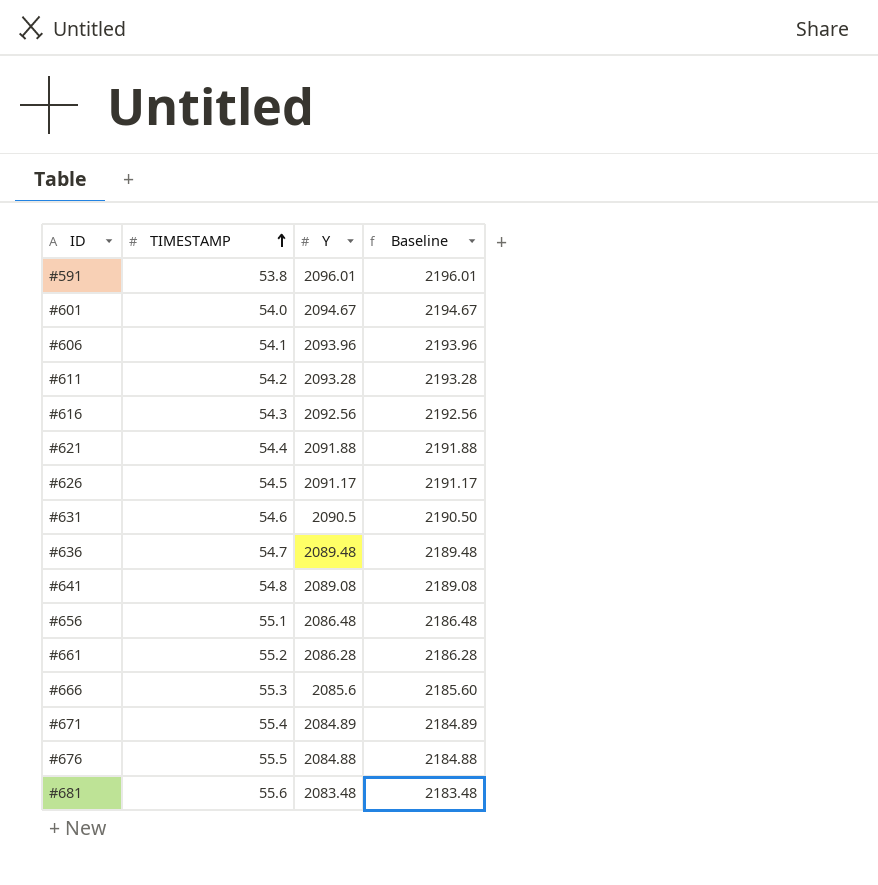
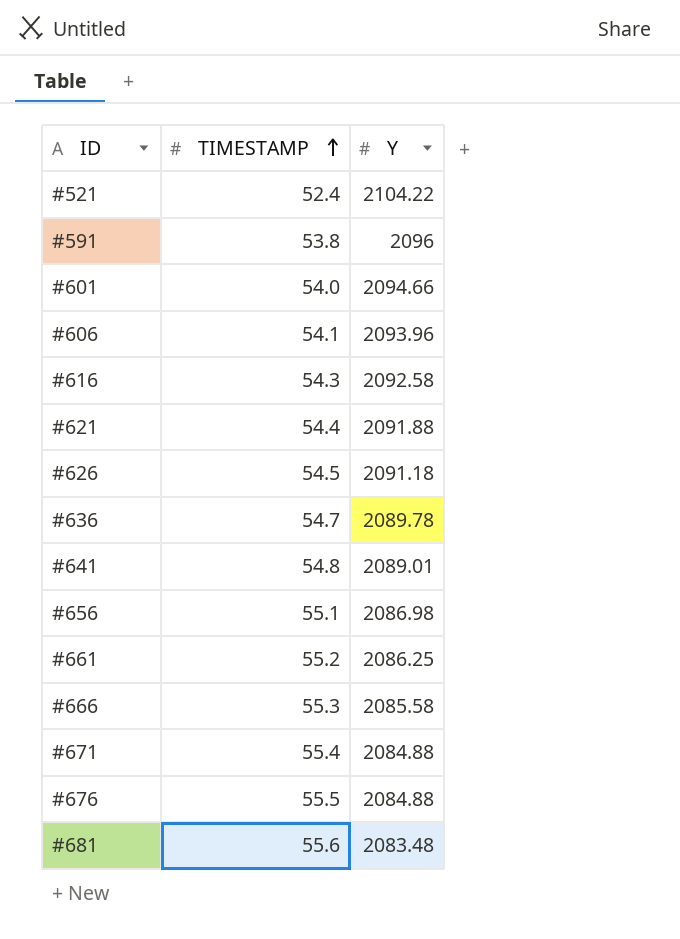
column Baseline | formula: [Y] + 100 -> none
row #611: 54.2 | 2093.28 | 2193.28 -> none
row #631: 54.6 | 2090.5 | 2190.50 -> none
row #521: none -> 52.4 | 2104.22
#591 | Y: 2096.01 -> 2096
#601 | Y: 2094.67 -> 2094.66
#616 | Y: 2092.56 -> 2092.58
#626 | Y: 2091.17 -> 2091.18
#636 | Y: 2089.48 -> 2089.78
#641 | Y: 2089.08 -> 2089.01
#656 | Y: 2086.48 -> 2086.98
#661 | Y: 2086.28 -> 2086.25
#666 | Y: 2085.6 -> 2085.58
#671 | Y: 2084.89 -> 2084.88

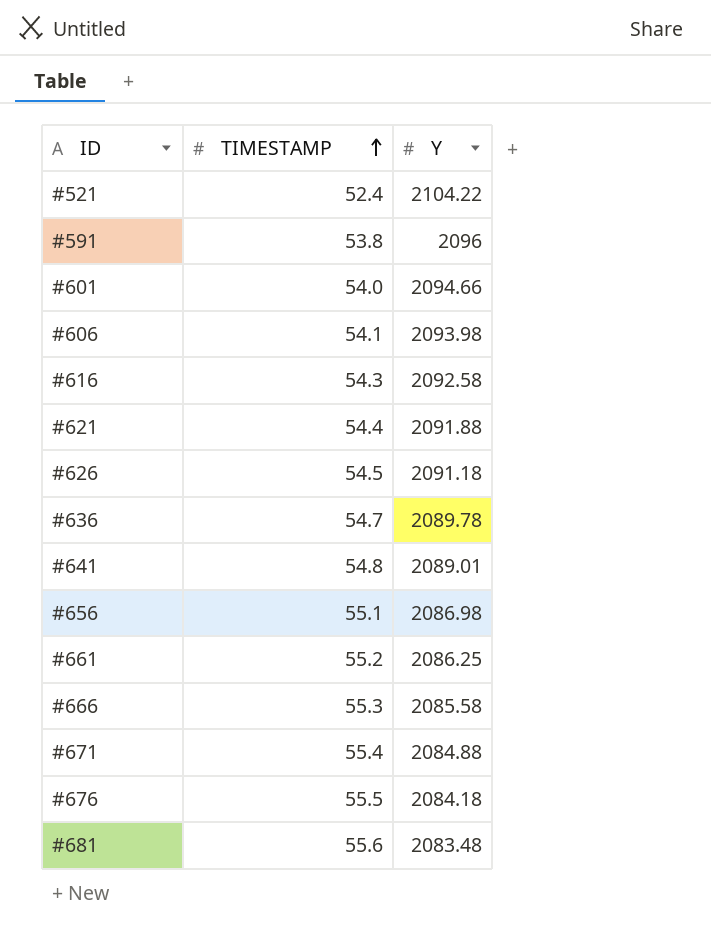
#606 | Y: 2093.96 -> 2093.98
#676 | Y: 2084.88 -> 2084.18

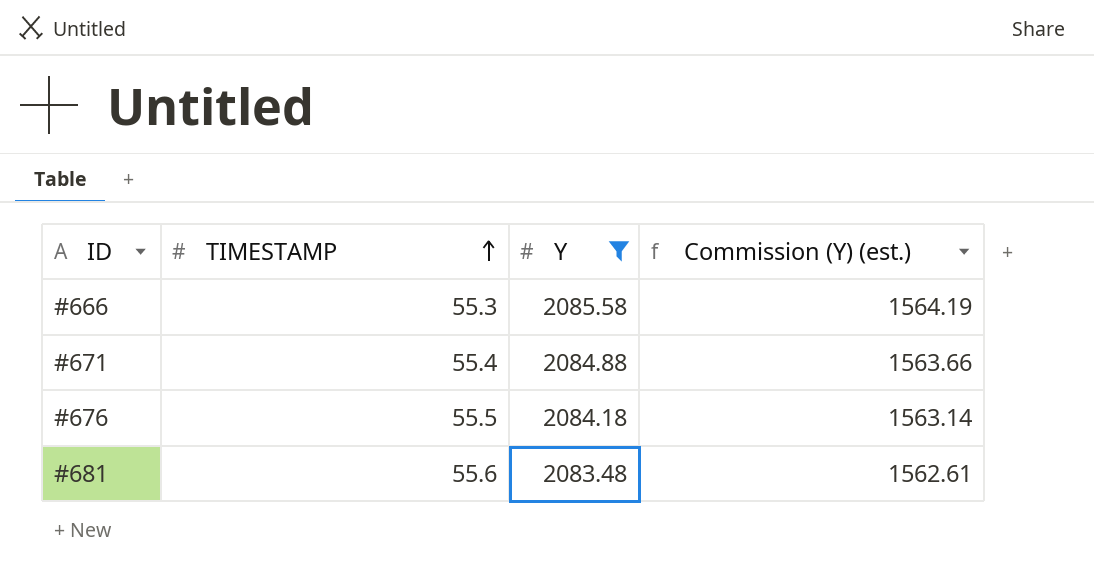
filter: none -> Y <= 2085.58
column Commission (Y) (est.) | formula: none -> [Y] * 0.75

